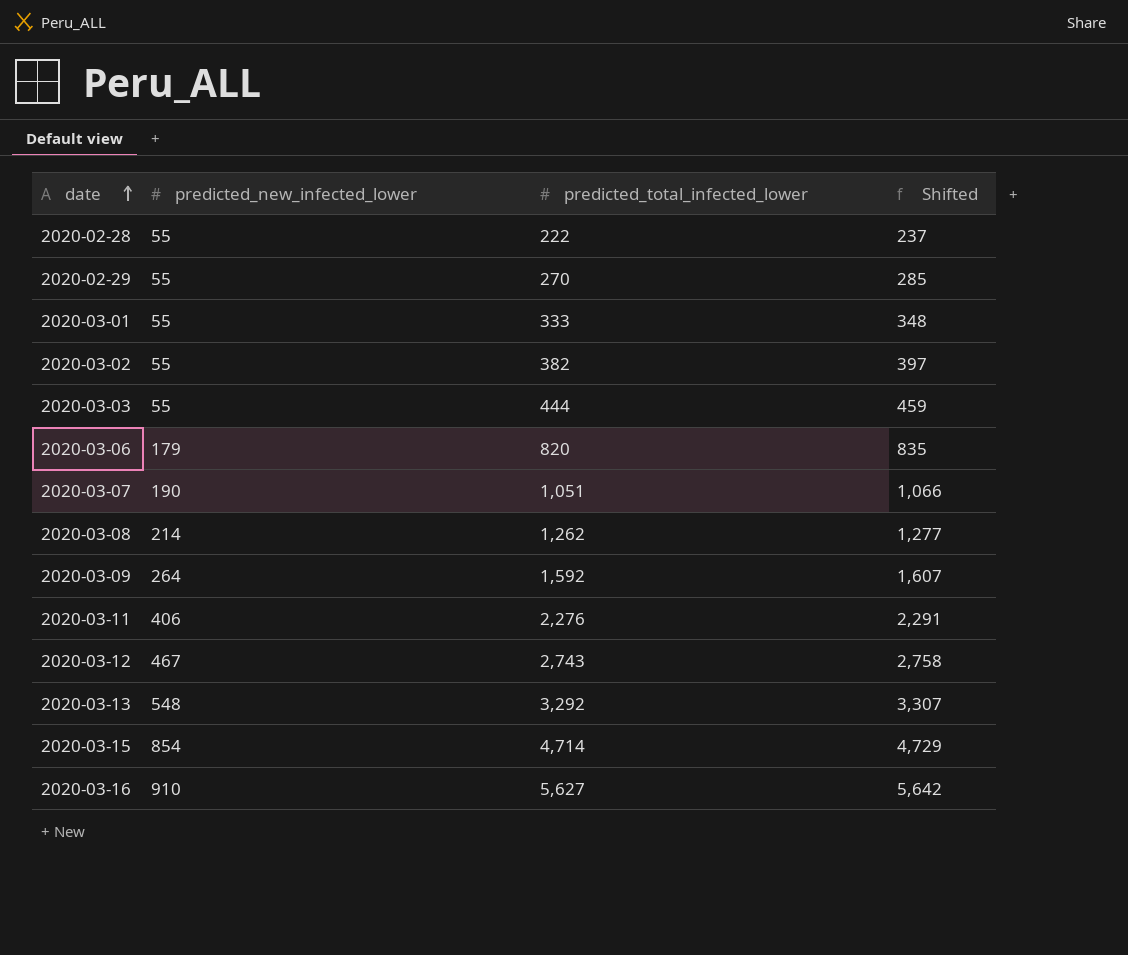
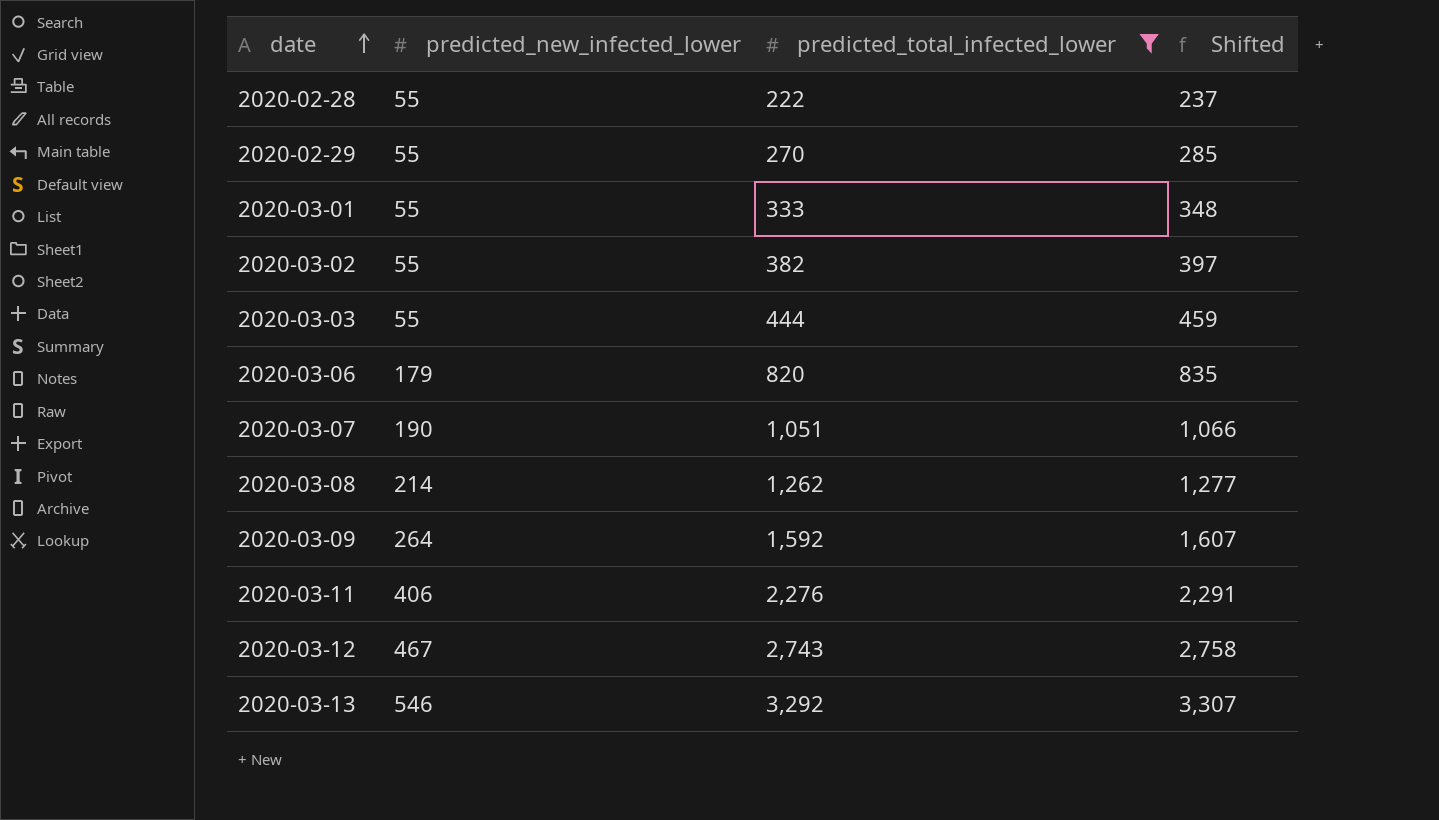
filter: none -> predicted_total_infected_lower <= 3,292
2020-03-13 | predicted_new_infected_lower: 548 -> 546

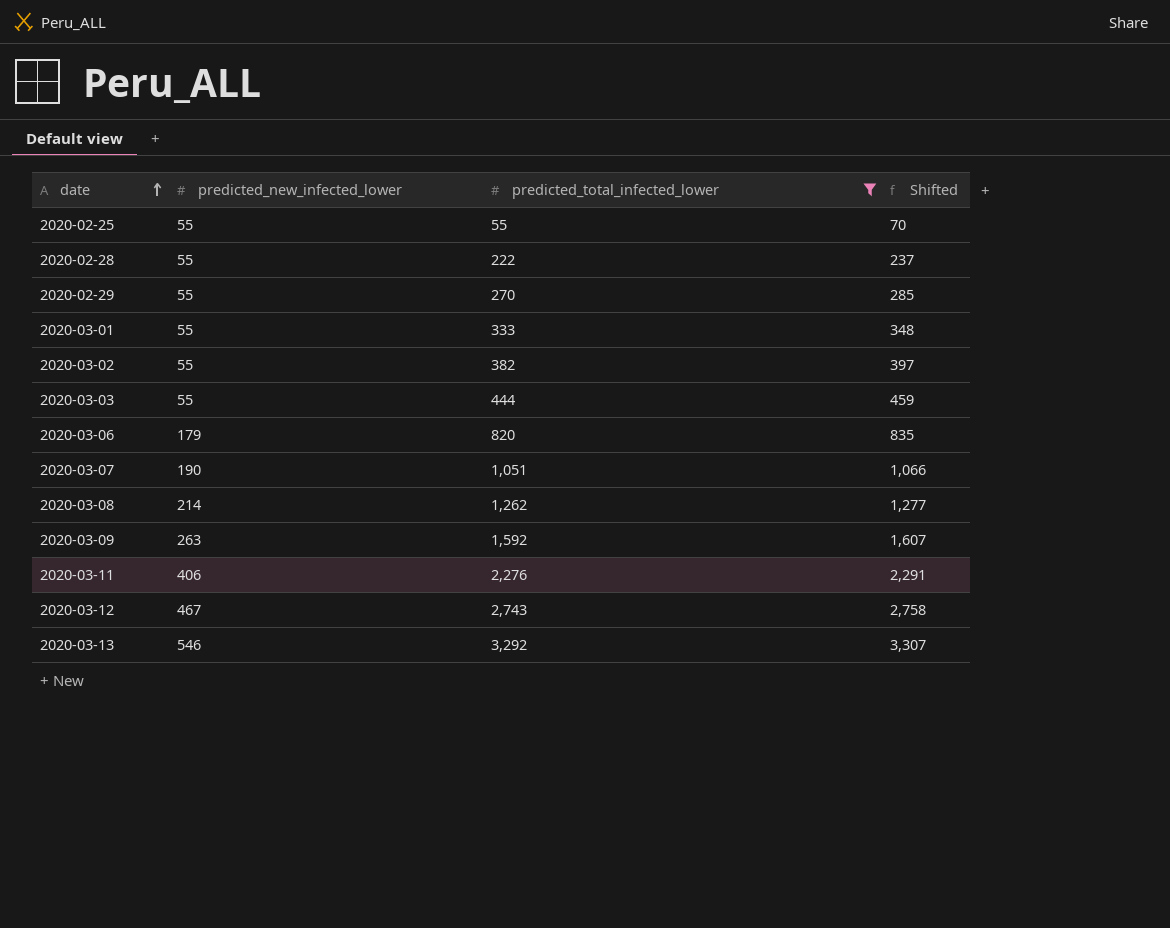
row 2020-02-25: none -> 55 | 55 | 70
2020-03-09 | predicted_new_infected_lower: 264 -> 263

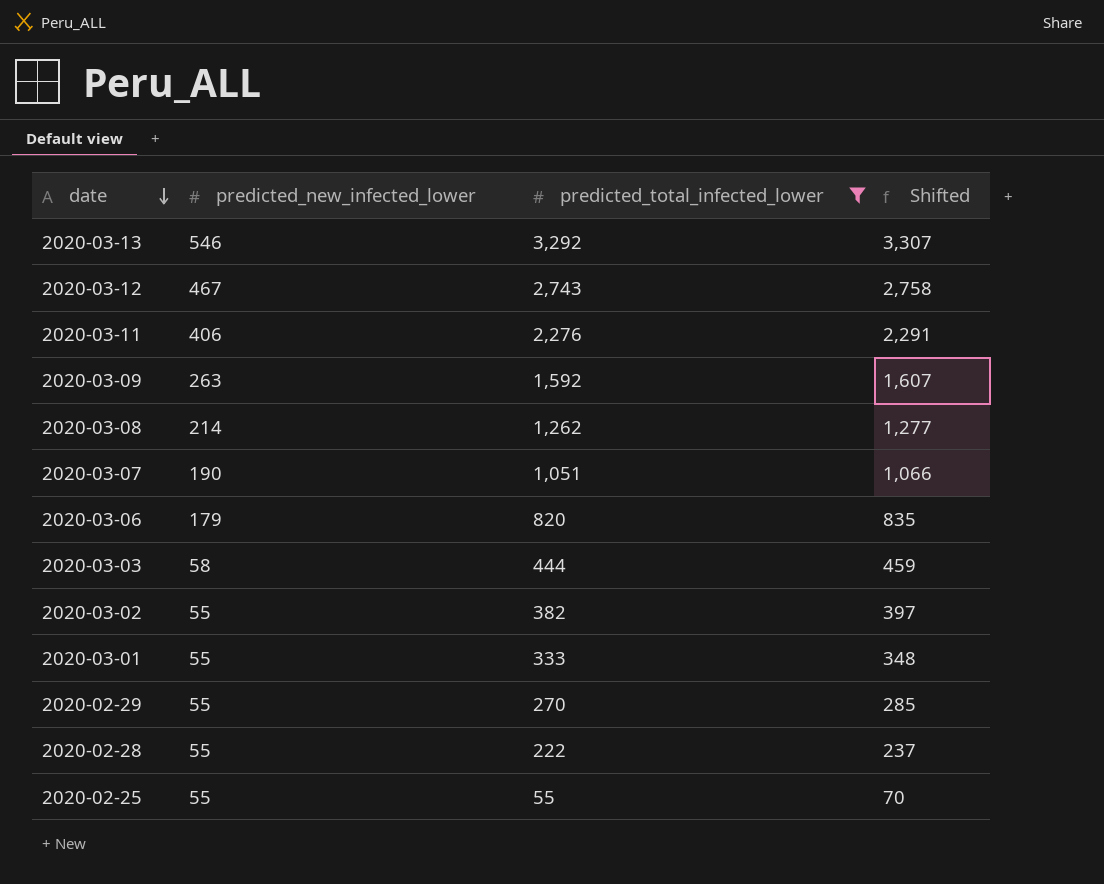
row order: date ascending -> date descending
2020-03-03 | predicted_new_infected_lower: 55 -> 58

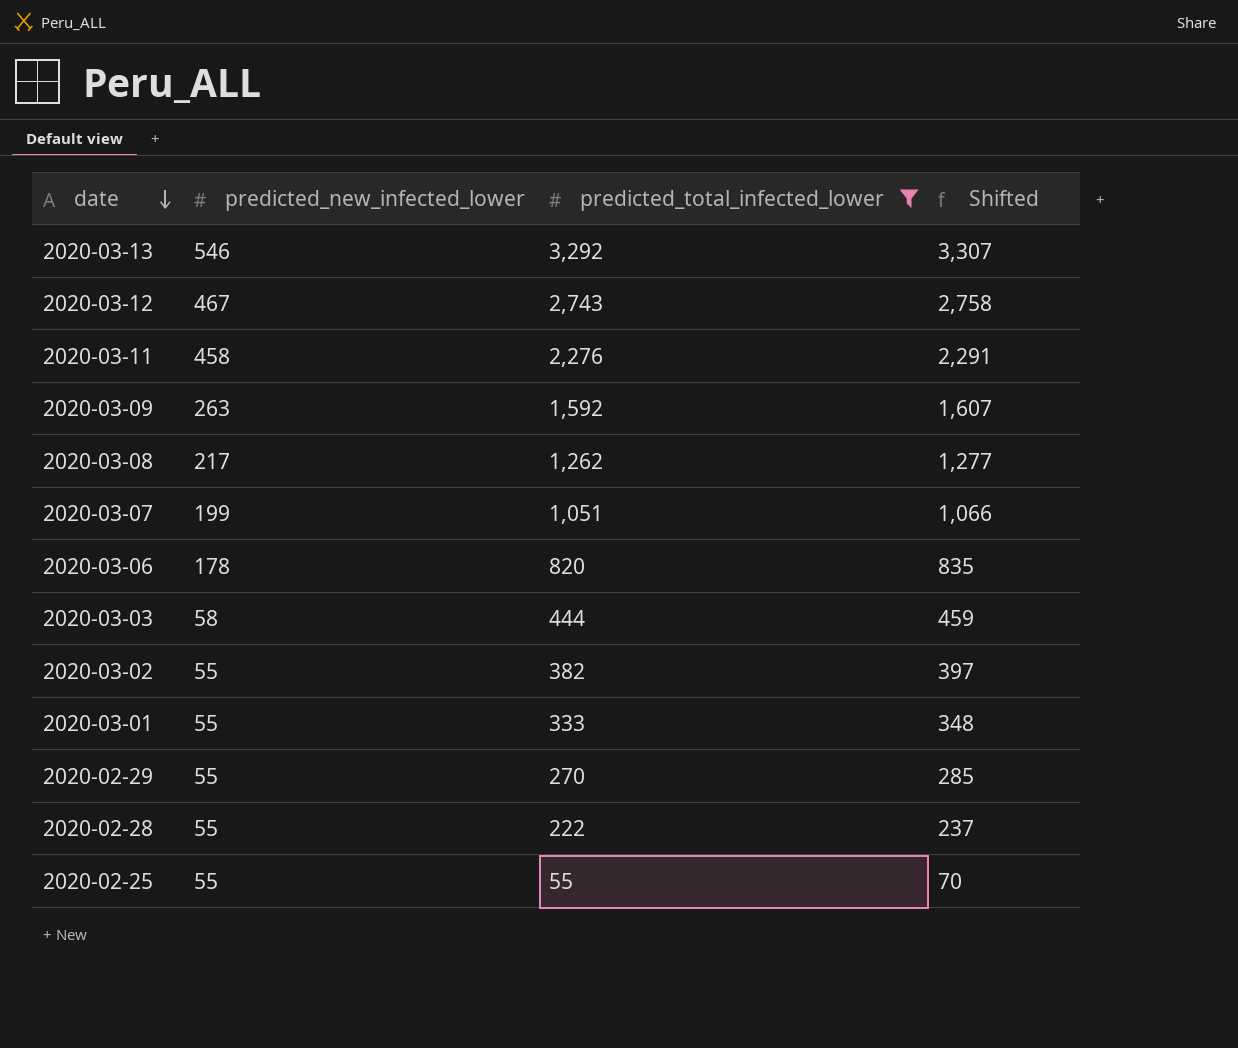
2020-03-11 | predicted_new_infected_lower: 406 -> 458
2020-03-08 | predicted_new_infected_lower: 214 -> 217
2020-03-07 | predicted_new_infected_lower: 190 -> 199
2020-03-06 | predicted_new_infected_lower: 179 -> 178

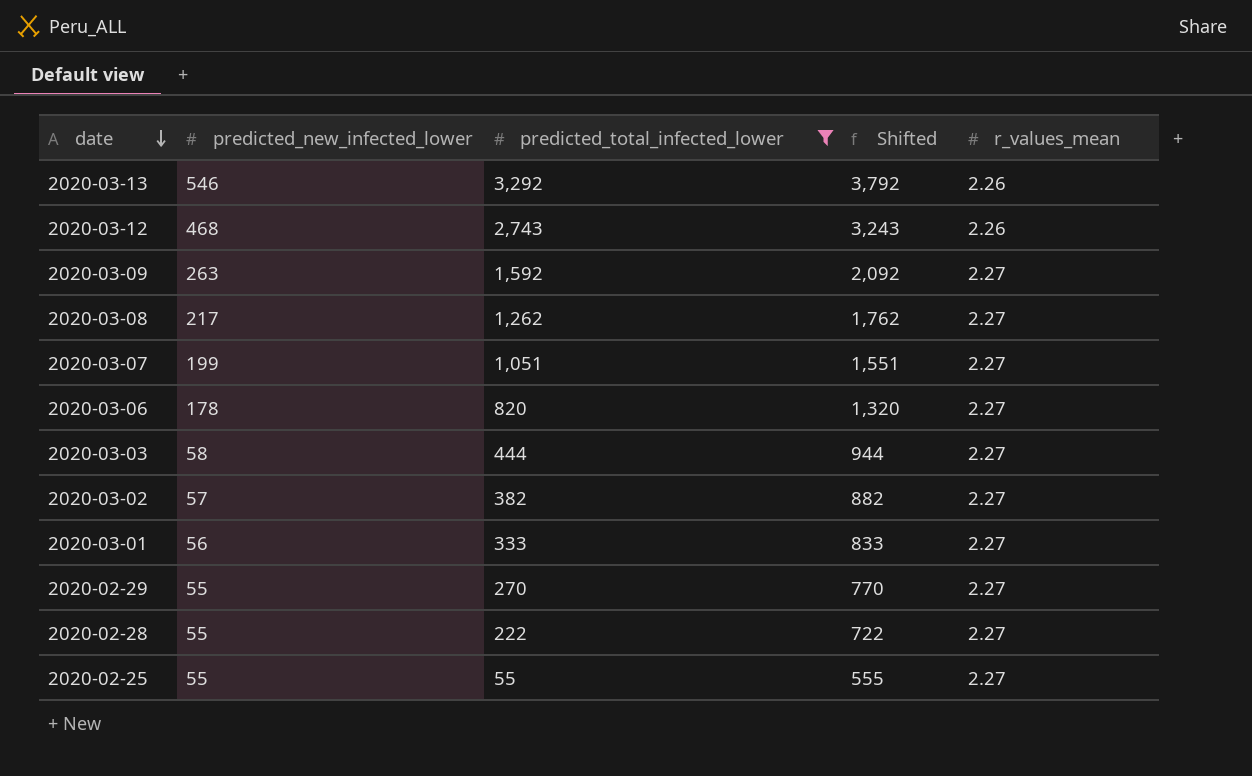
column Shifted | formula: [predicted_total_infected_lower] + 15 -> [predicted_total_infected_lower] + 500
column r_values_mean | position: none -> 5
row 2020-03-11: 458 | 2,276 | 2,291 -> none
2020-03-12 | predicted_new_infected_lower: 467 -> 468
2020-03-02 | predicted_new_infected_lower: 55 -> 57
2020-03-01 | predicted_new_infected_lower: 55 -> 56

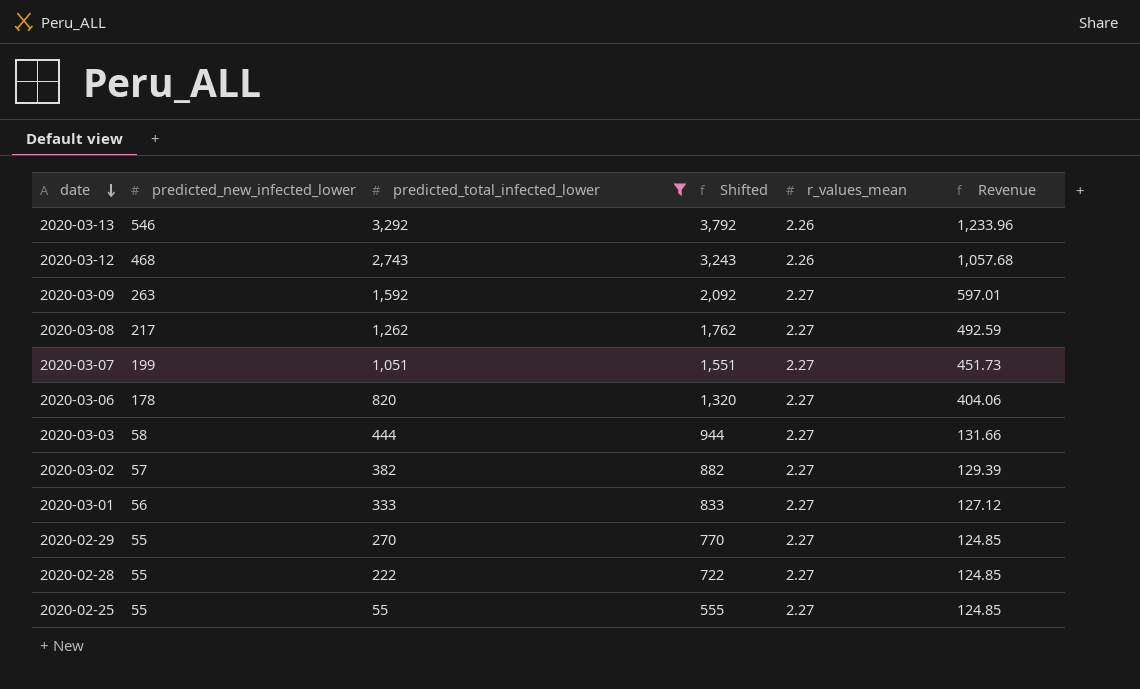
column Revenue | formula: none -> [predicted_new_infected_lower] * [r_values_mean]

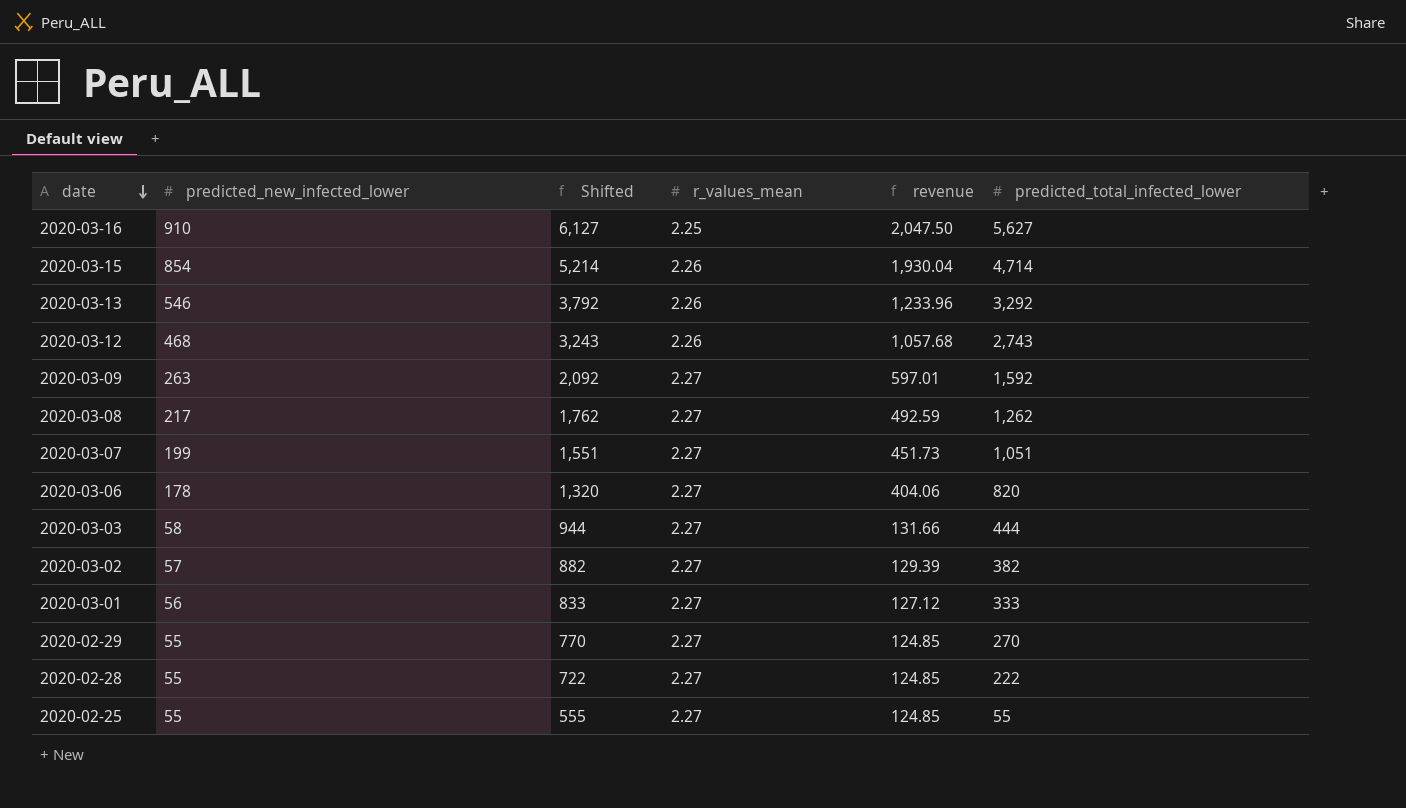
filter: predicted_total_infected_lower <= 3,292 -> none
column name: Revenue -> revenue
column predicted_total_infected_lower | position: 3 -> 6

